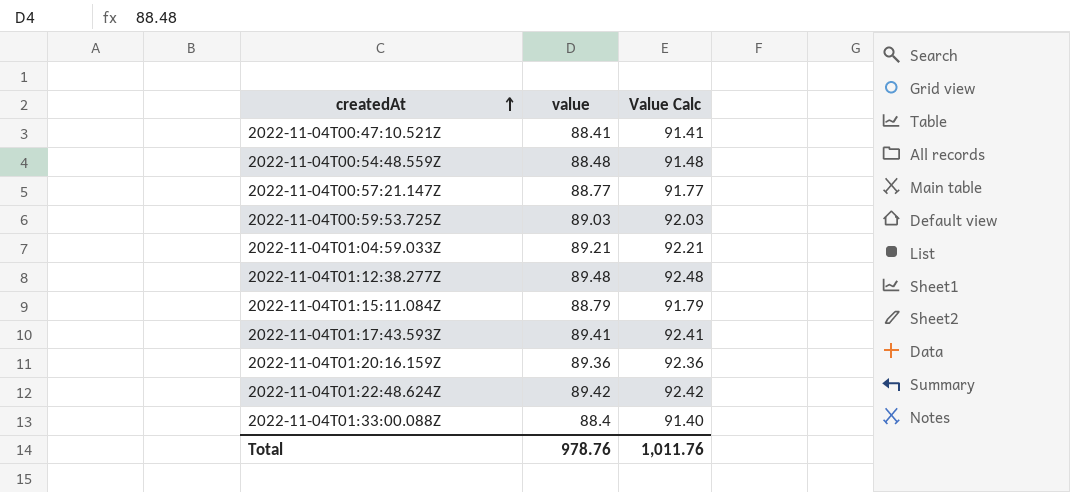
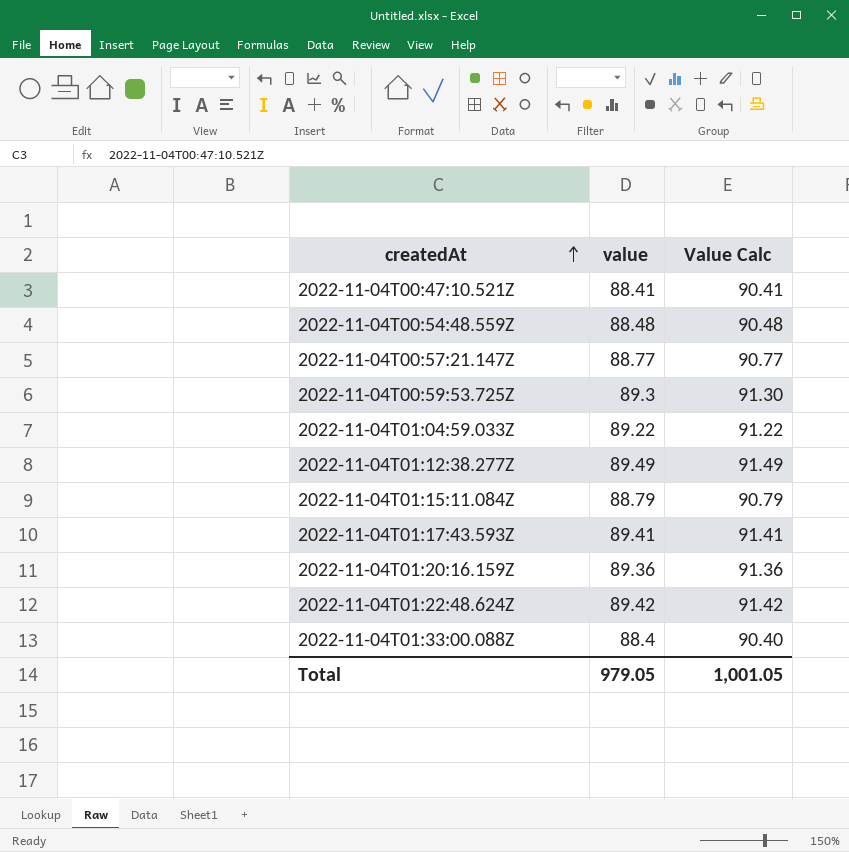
column Value Calc | formula: [value] + 3 -> [value] + 2
2022-11-04T00:59:53.725Z | value: 89.03 -> 89.3
2022-11-04T01:04:59.033Z | value: 89.21 -> 89.22
2022-11-04T01:12:38.277Z | value: 89.48 -> 89.49
Total | value: 978.76 -> 979.05
Total | Value Calc: 1,011.76 -> 1,001.05

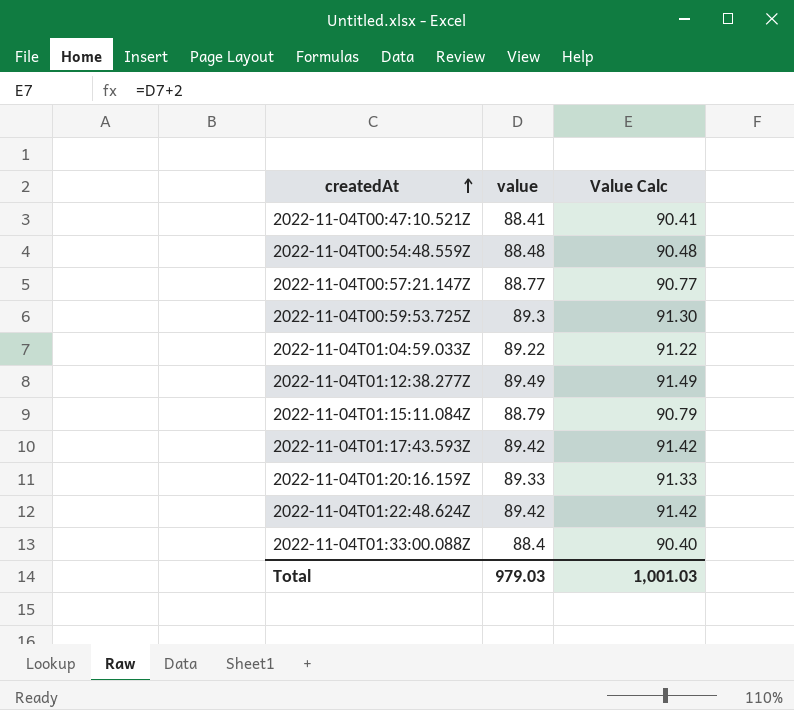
2022-11-04T01:17:43.593Z | value: 89.41 -> 89.42
2022-11-04T01:17:43.593Z | Value Calc: 91.41 -> 91.42
2022-11-04T01:20:16.159Z | value: 89.36 -> 89.33
2022-11-04T01:20:16.159Z | Value Calc: 91.36 -> 91.33
Total | value: 979.05 -> 979.03
Total | Value Calc: 1,001.05 -> 1,001.03

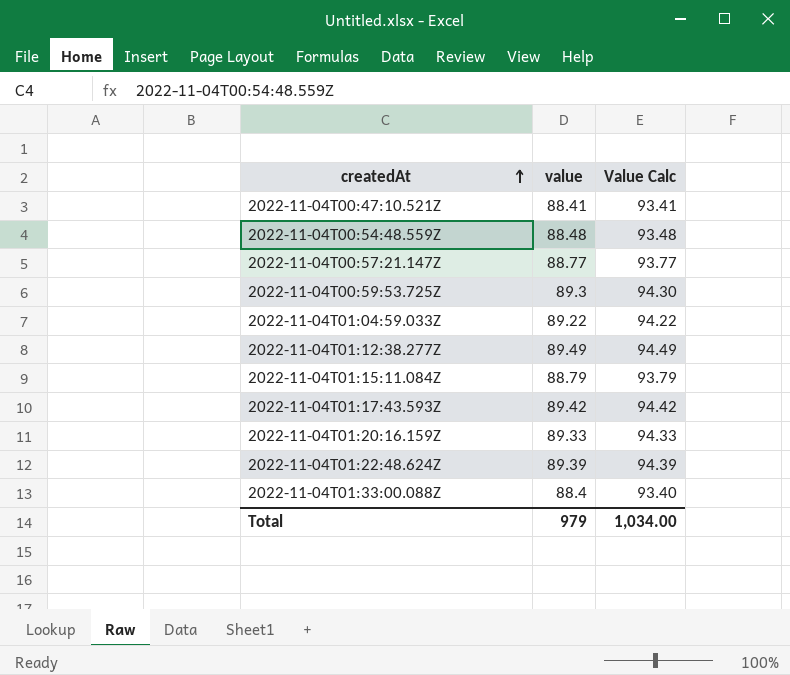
column Value Calc | formula: [value] + 2 -> [value] + 5
2022-11-04T01:22:48.624Z | value: 89.42 -> 89.39
Total | value: 979.03 -> 979
Total | Value Calc: 1,001.03 -> 1,034.00

